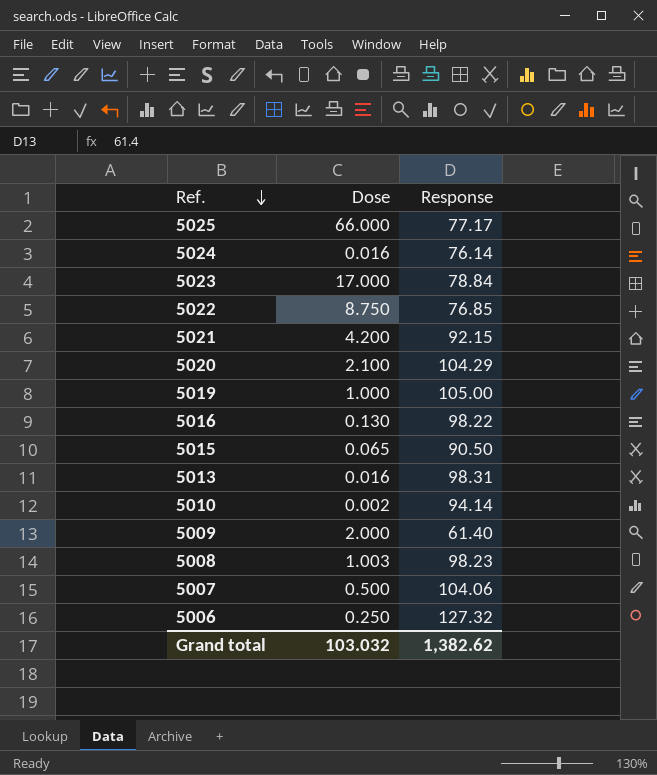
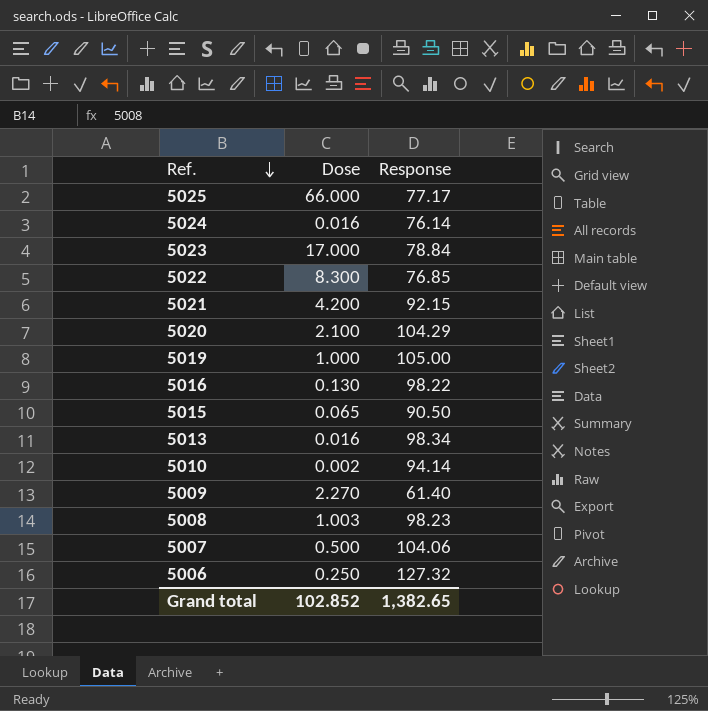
5022 | Dose: 8.750 -> 8.300
5013 | Response: 98.31 -> 98.34
5009 | Dose: 2.000 -> 2.270
Grand total | Dose: 103.032 -> 102.852
Grand total | Response: 1,382.62 -> 1,382.65

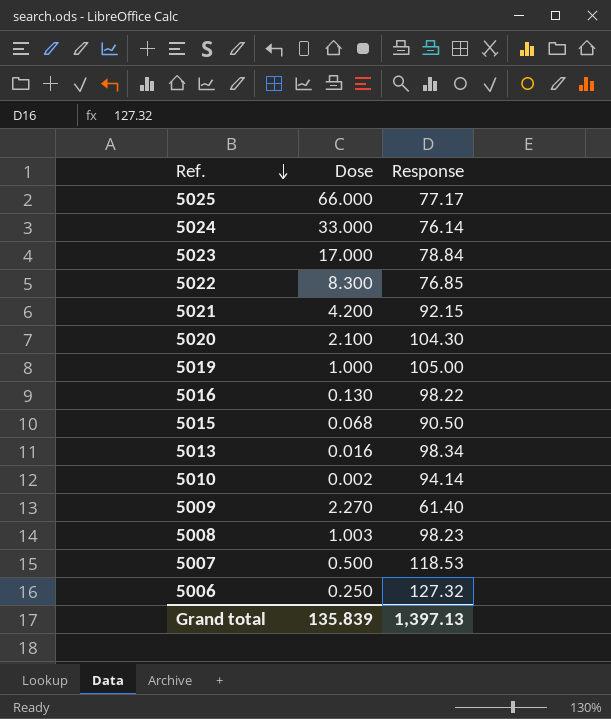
5024 | Dose: 0.016 -> 33.000
5020 | Response: 104.29 -> 104.30
5015 | Dose: 0.065 -> 0.068
5007 | Response: 104.06 -> 118.53
Grand total | Dose: 102.852 -> 135.839
Grand total | Response: 1,382.65 -> 1,397.13

